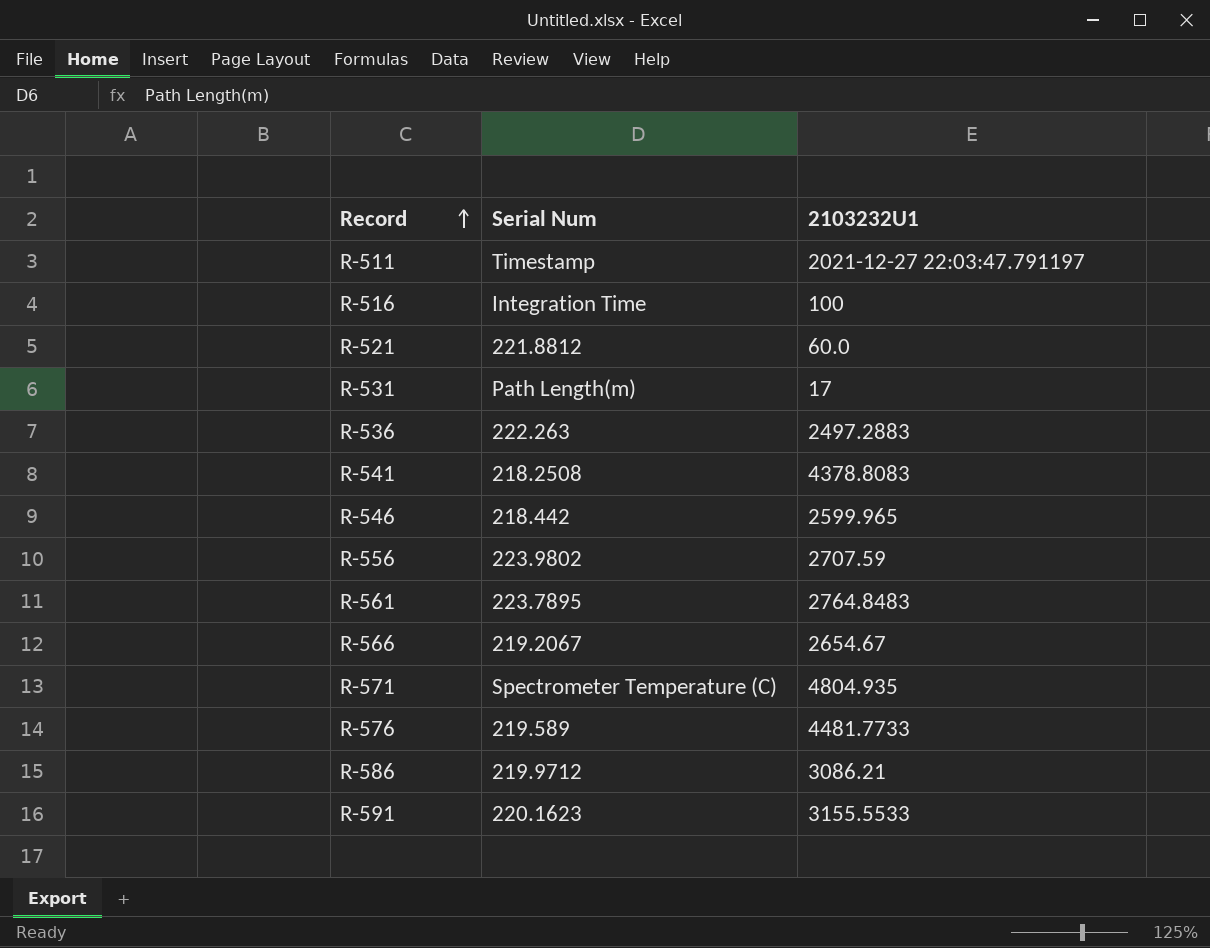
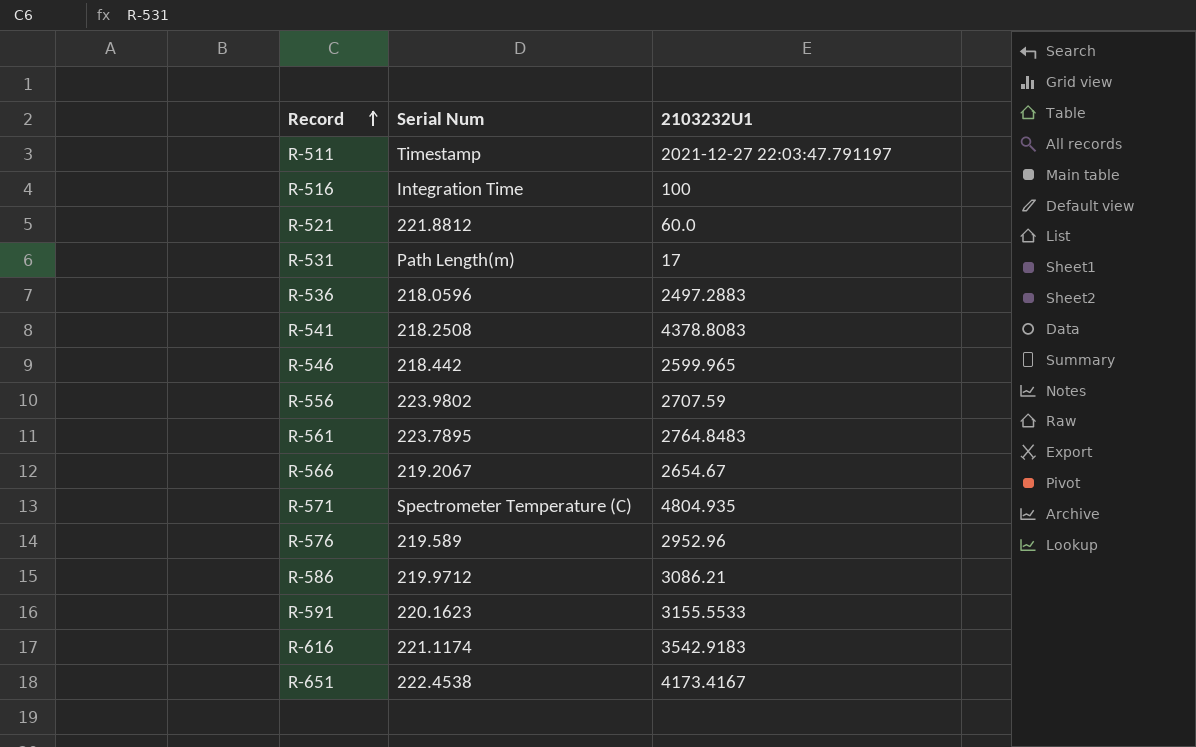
R-536 | Serial Num: 222.263 -> 218.0596
R-576 | 2103232U1: 4481.7733 -> 2952.96
row R-616: none -> 221.1174 | 3542.9183
row R-651: none -> 222.4538 | 4173.4167

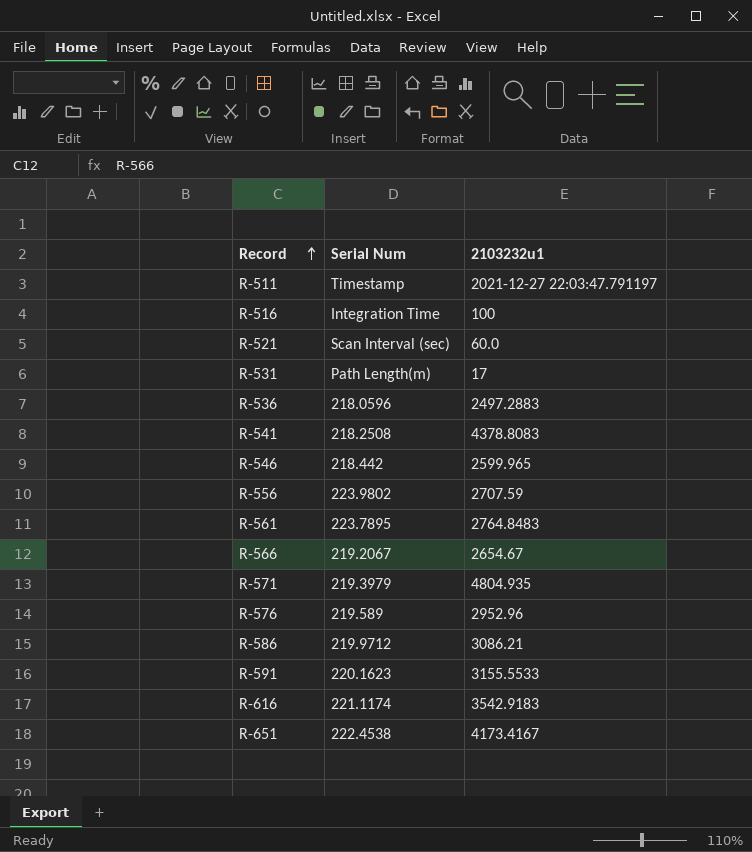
column name: 2103232U1 -> 2103232u1
R-521 | Serial Num: 221.8812 -> Scan Interval (sec)
R-571 | Serial Num: Spectrometer Temperature (C) -> 219.3979

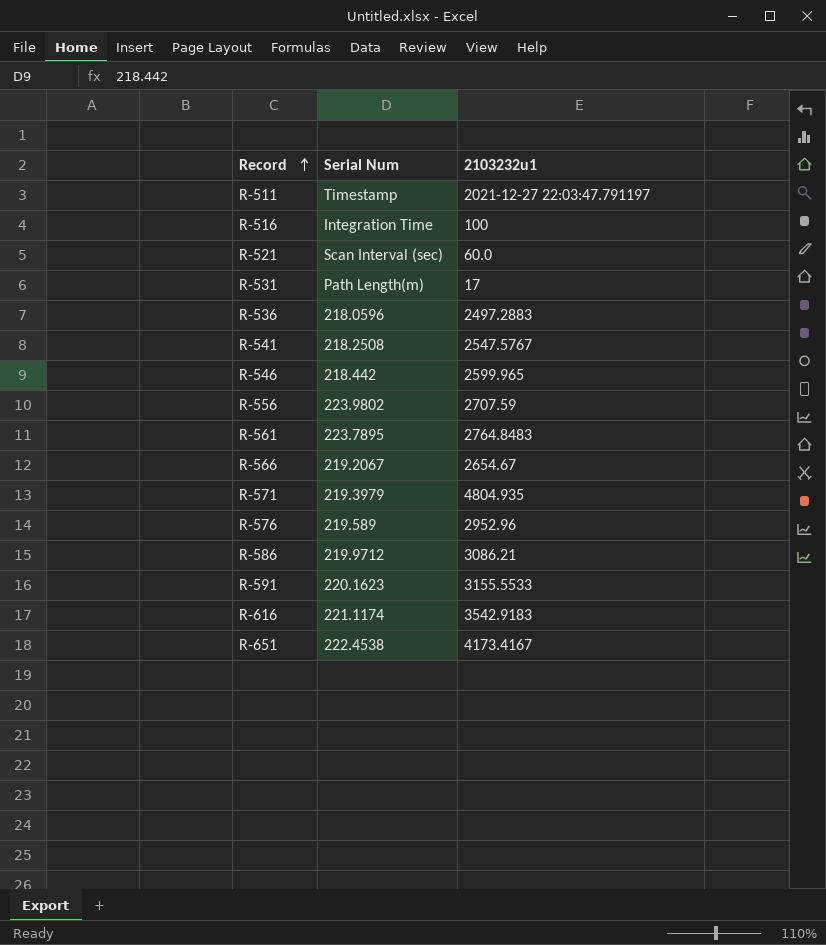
R-541 | 2103232u1: 4378.8083 -> 2547.5767

